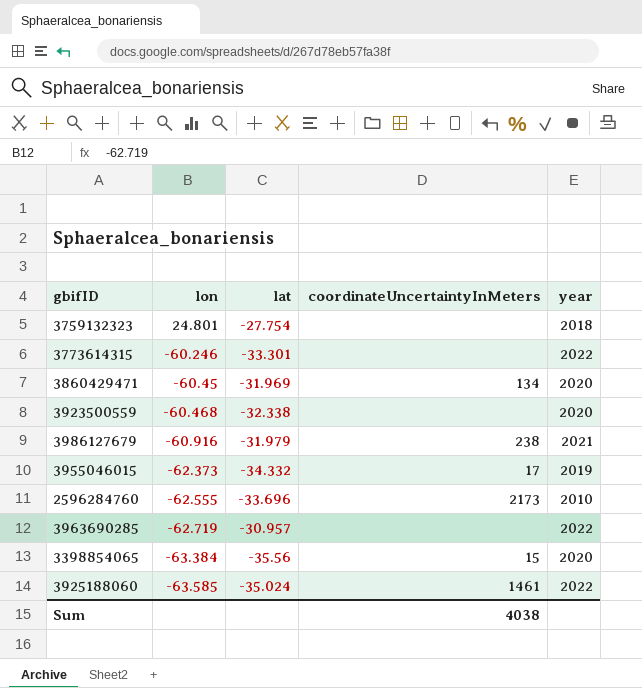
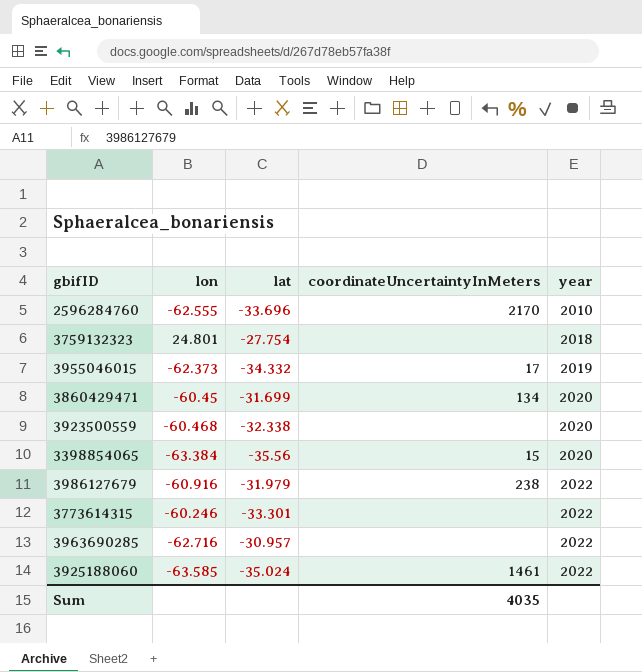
row order: lon descending -> year ascending
2596284760 | coordinateUncertaintyInMeters: 2173 -> 2170
3860429471 | lat: -31.969 -> -31.699
3986127679 | year: 2021 -> 2022
3963690285 | lon: -62.719 -> -62.716
Sum | coordinateUncertaintyInMeters: 4038 -> 4035

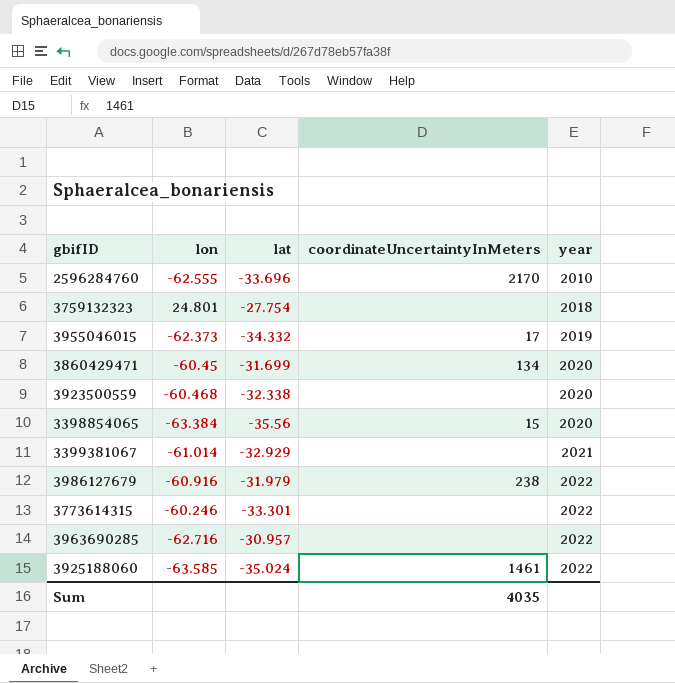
row 3399381067: none -> -61.014 | -32.929 | none | 2021

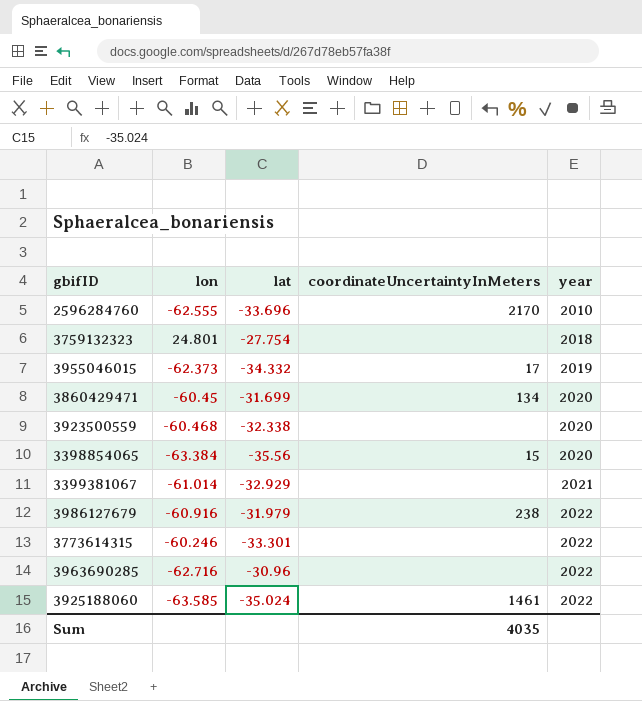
3963690285 | lat: -30.957 -> -30.96

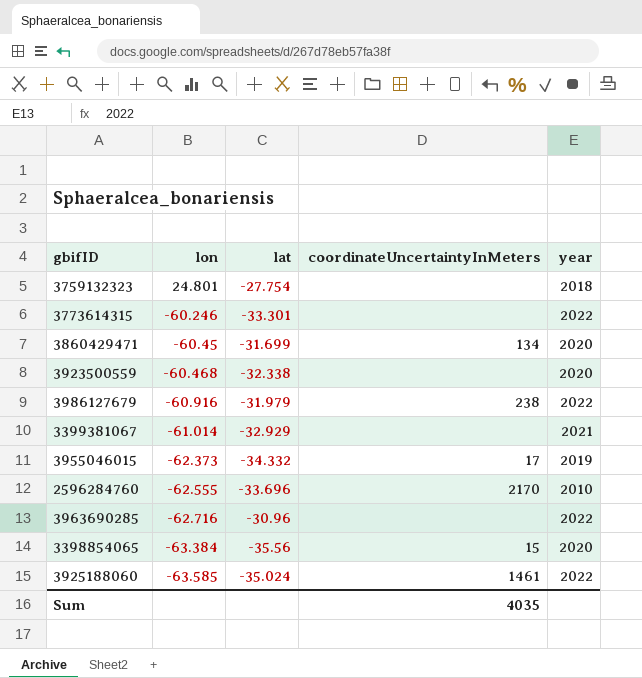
row order: year ascending -> lon descending

